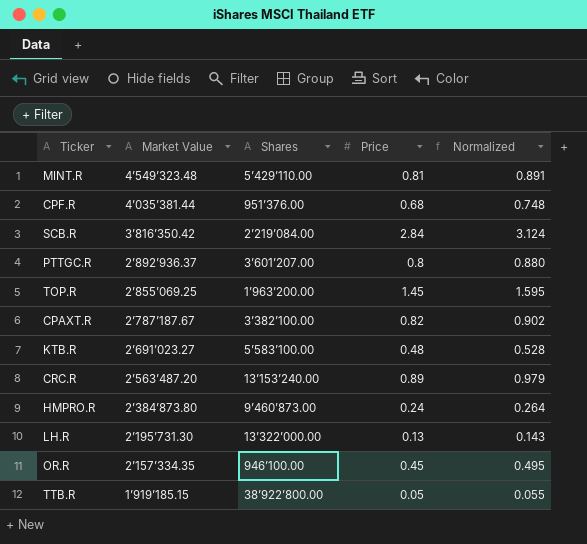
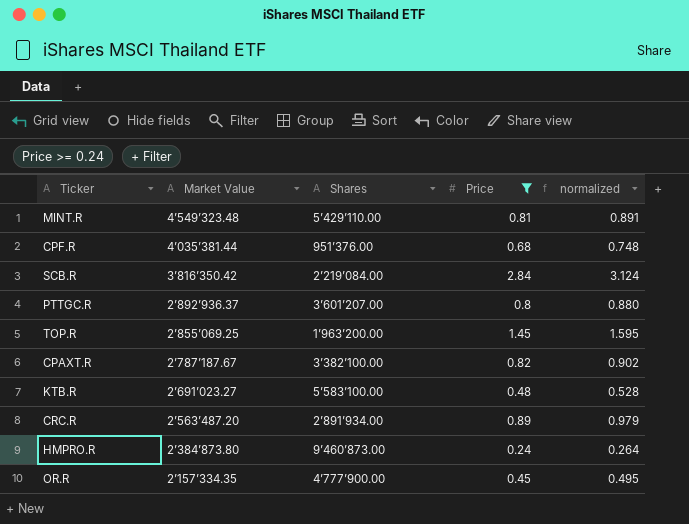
filter: none -> Price >= 0.24
column name: Normalized -> normalized
CRC.R | Shares: 13’153’240.00 -> 2’891’934.00
OR.R | Shares: 946’100.00 -> 4’777’900.00

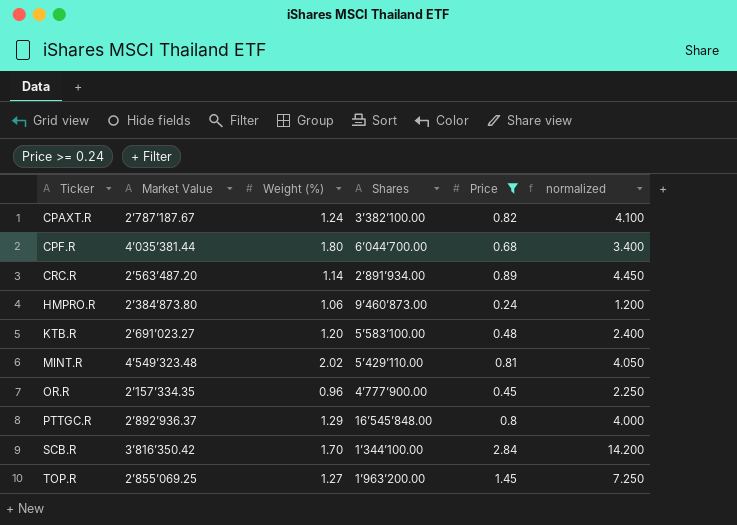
row order: Market Value descending -> Ticker ascending
column Weight (%) | position: none -> 3
column normalized | formula: [Price] * 1.1 -> [Price] * 5
CPF.R | Shares: 951’376.00 -> 6’044’700.00
PTTGC.R | Shares: 3’601’207.00 -> 16’545’848.00
SCB.R | Shares: 2’219’084.00 -> 1’344’100.00

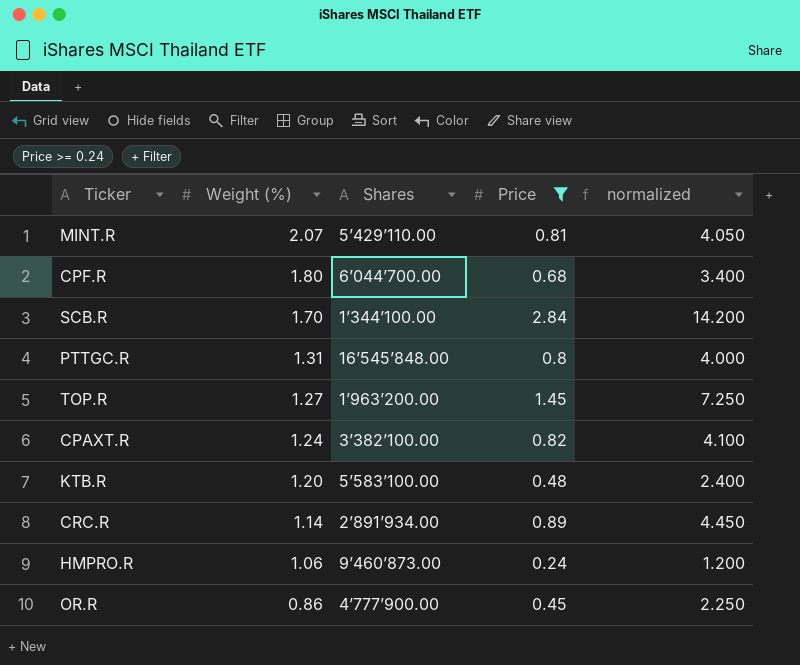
row order: Ticker ascending -> Weight (%) descending
column Market Value | position: 2 -> none
MINT.R | Weight (%): 2.02 -> 2.07
PTTGC.R | Weight (%): 1.29 -> 1.31
OR.R | Weight (%): 0.96 -> 0.86

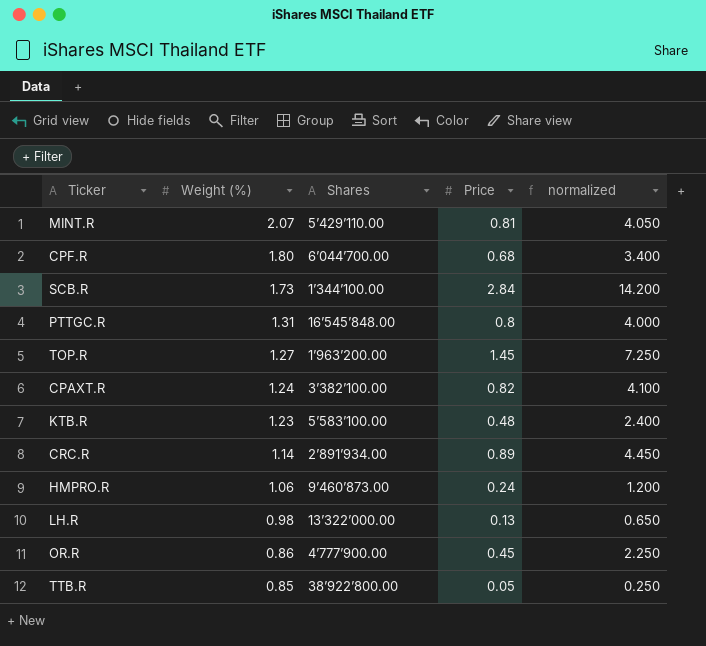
filter: Price >= 0.24 -> none
SCB.R | Weight (%): 1.70 -> 1.73
KTB.R | Weight (%): 1.20 -> 1.23

